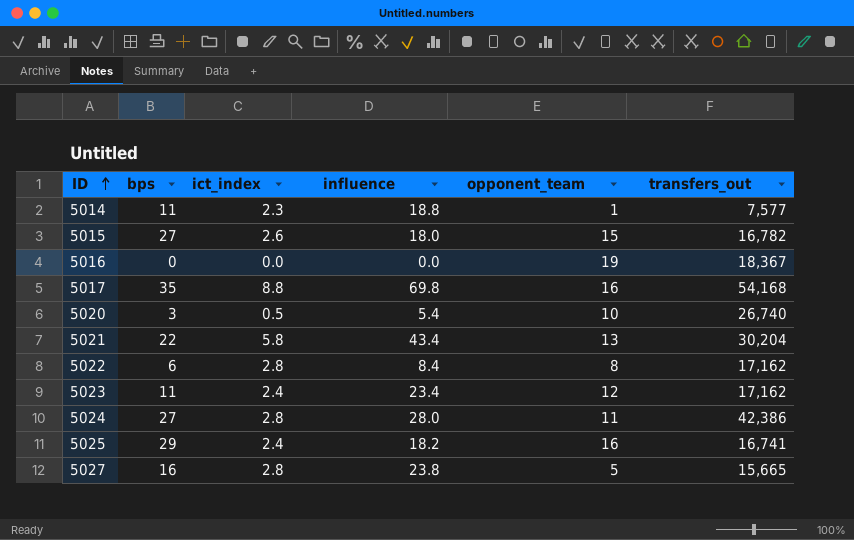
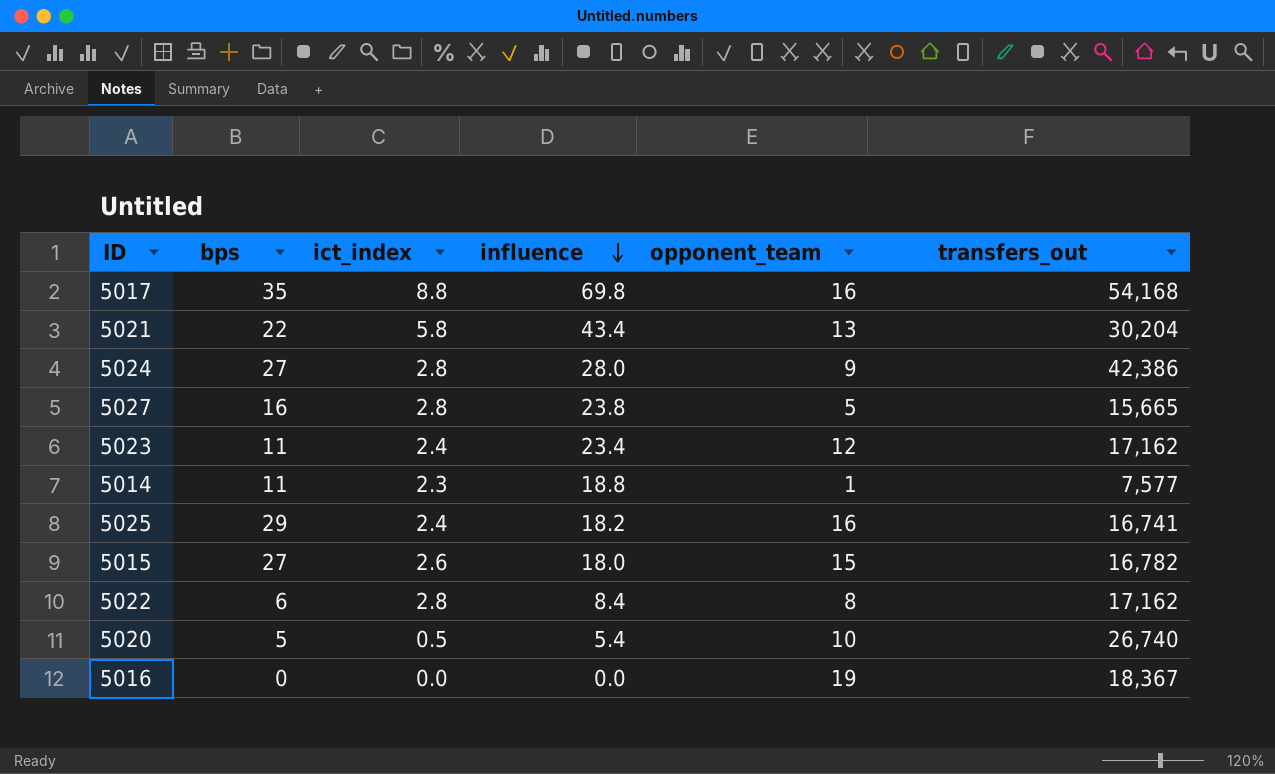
row order: ID ascending -> influence descending
5024 | opponent_team: 11 -> 9
5020 | bps: 3 -> 5

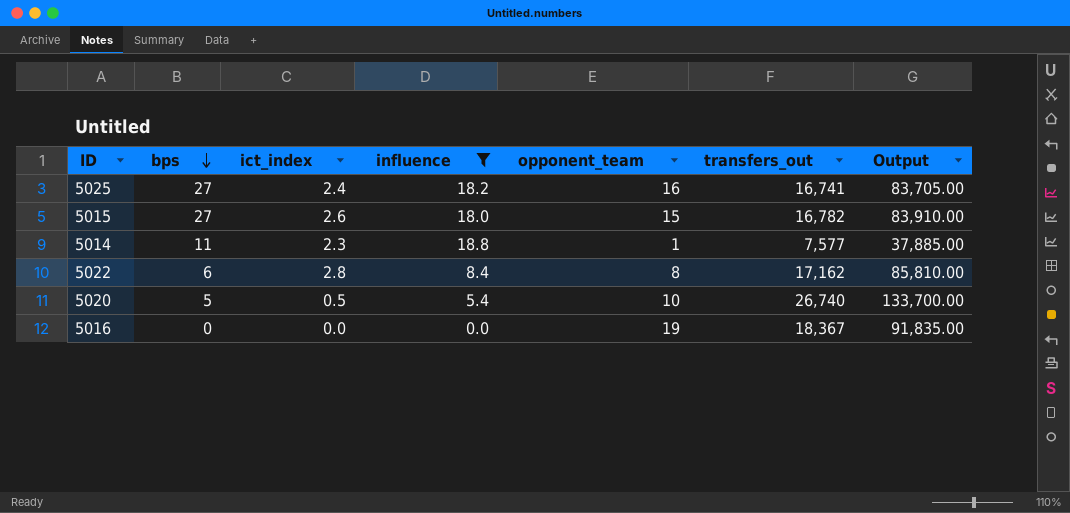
filter: none -> influence <= 18.8
row order: influence descending -> bps descending
column Output | formula: none -> [transfers_out] * 5
5025 | bps: 29 -> 27

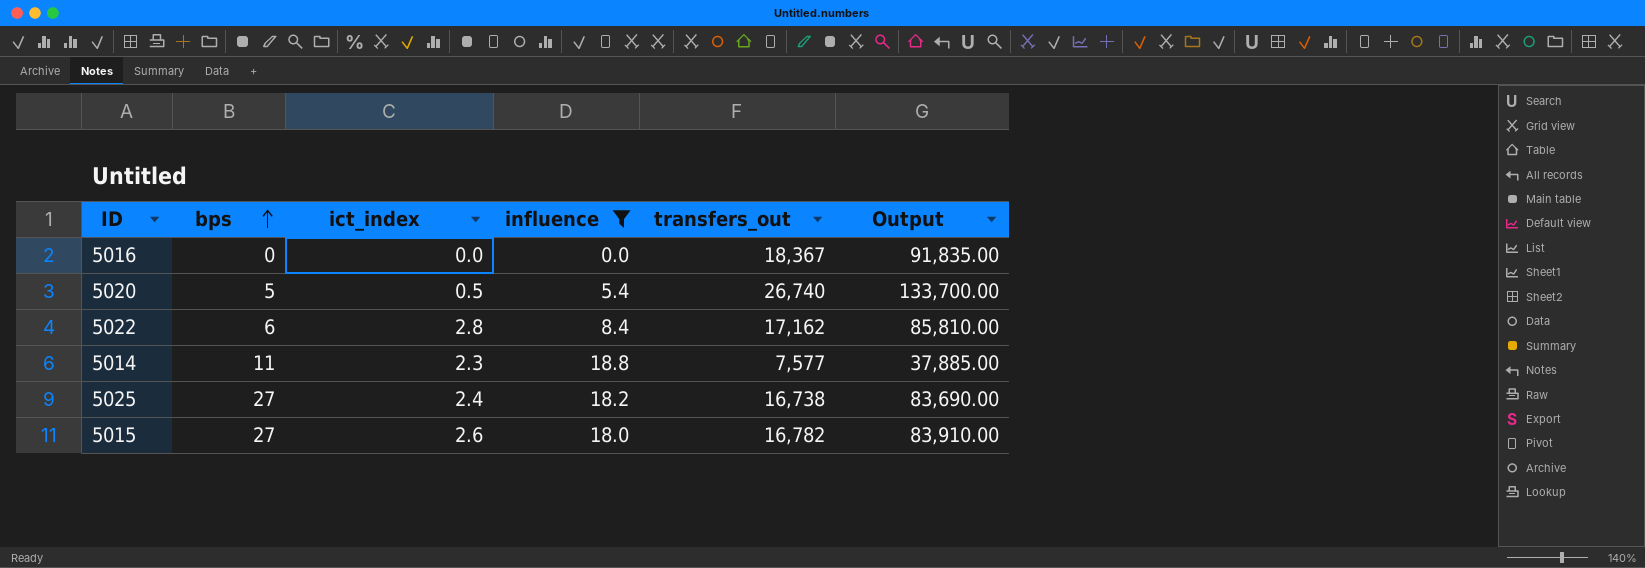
row order: bps descending -> bps ascending
column opponent_team | position: 5 -> none
5025 | transfers_out: 16,741 -> 16,738
5025 | Output: 83,705.00 -> 83,690.00

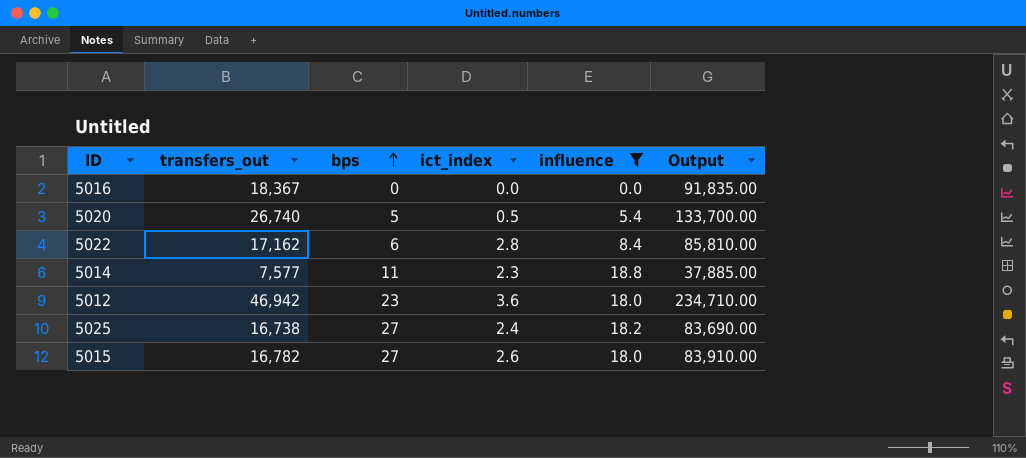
column transfers_out | position: 5 -> 2
row 5012: none -> 46,942 | 23 | 3.6 | 18.0 | 234,710.00

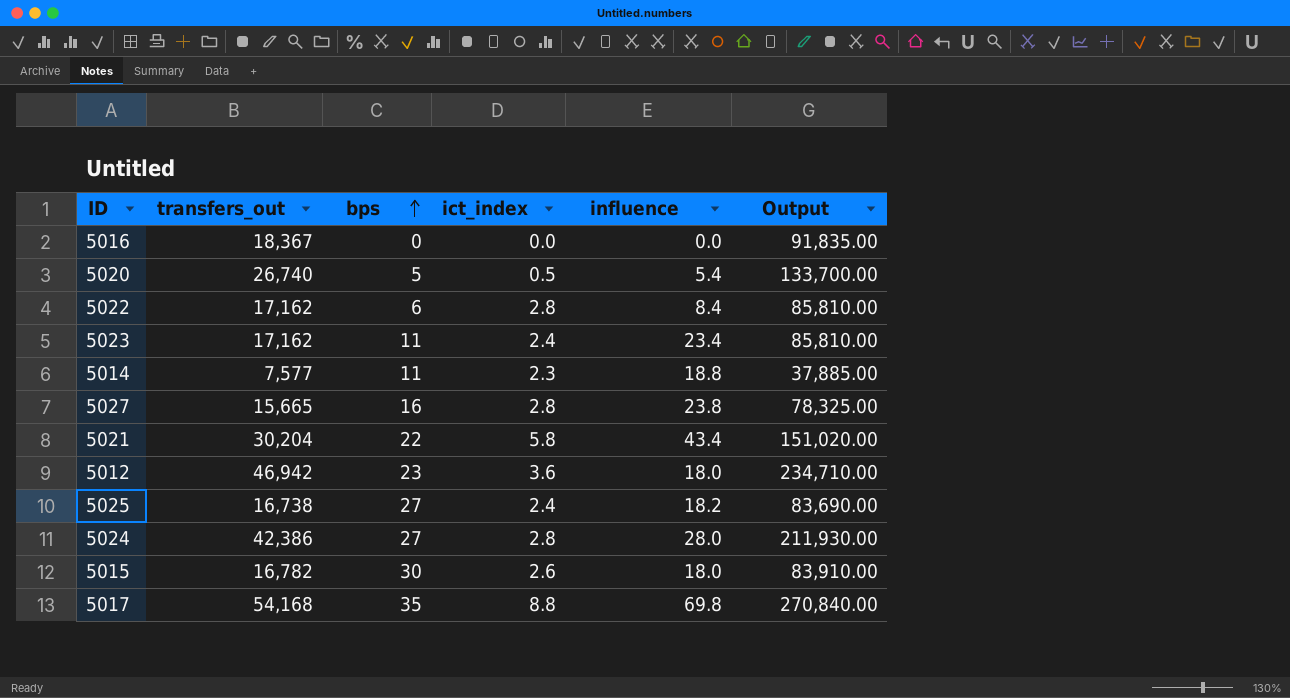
filter: influence <= 18.8 -> none
5015 | bps: 27 -> 30

